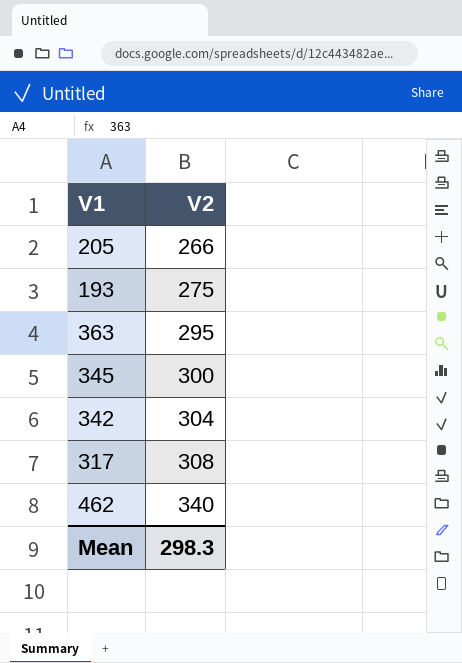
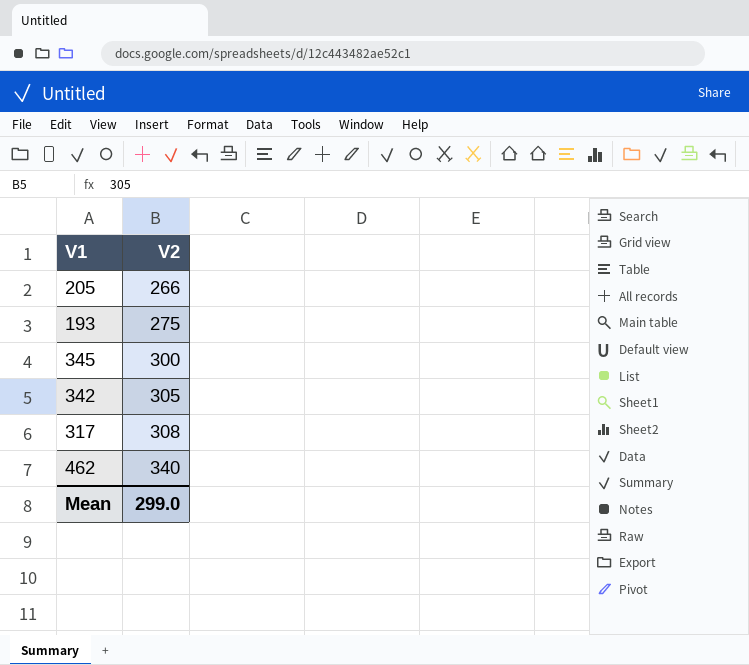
row 363: 295 -> none
342 | V2: 304 -> 305
Mean | V2: 298.3 -> 299.0

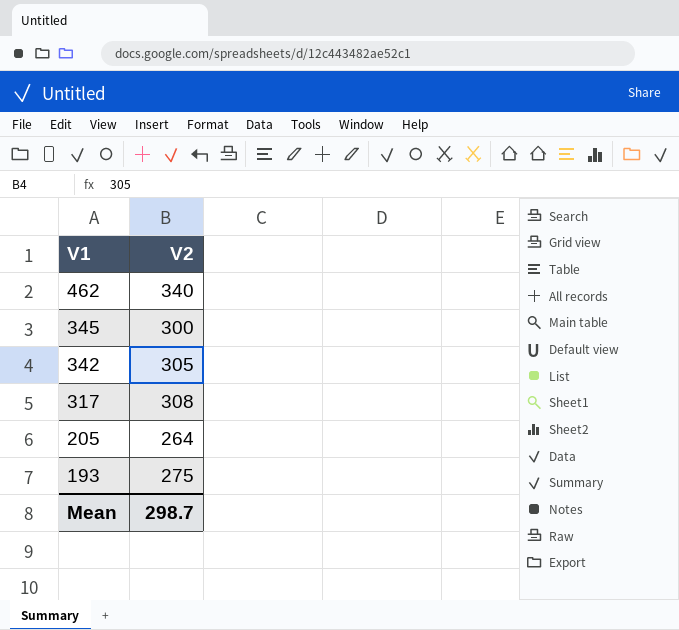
row order: V2 ascending -> V1 descending
205 | V2: 266 -> 264
Mean | V2: 299.0 -> 298.7

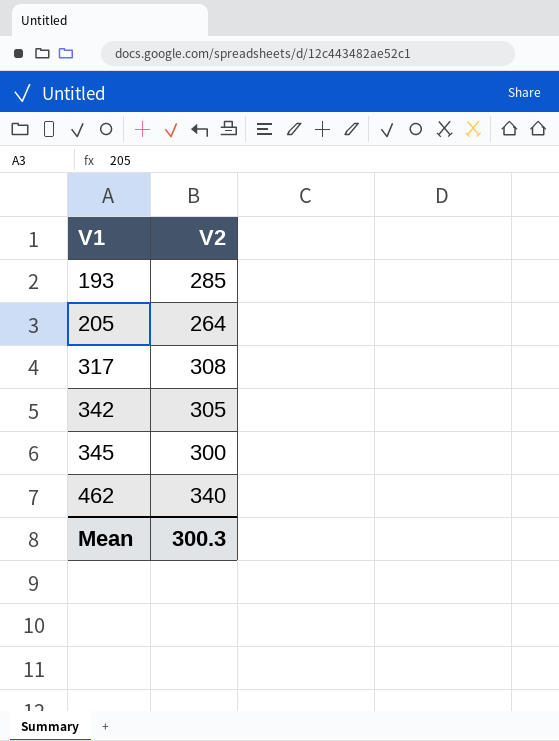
row order: V1 descending -> V1 ascending
193 | V2: 275 -> 285
Mean | V2: 298.7 -> 300.3

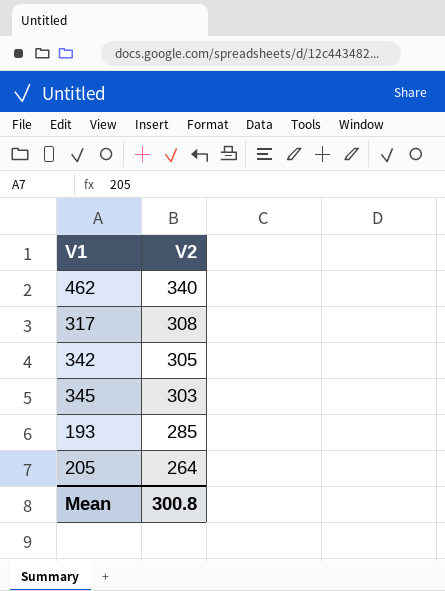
row order: V1 ascending -> V2 descending
345 | V2: 300 -> 303
Mean | V2: 300.3 -> 300.8

